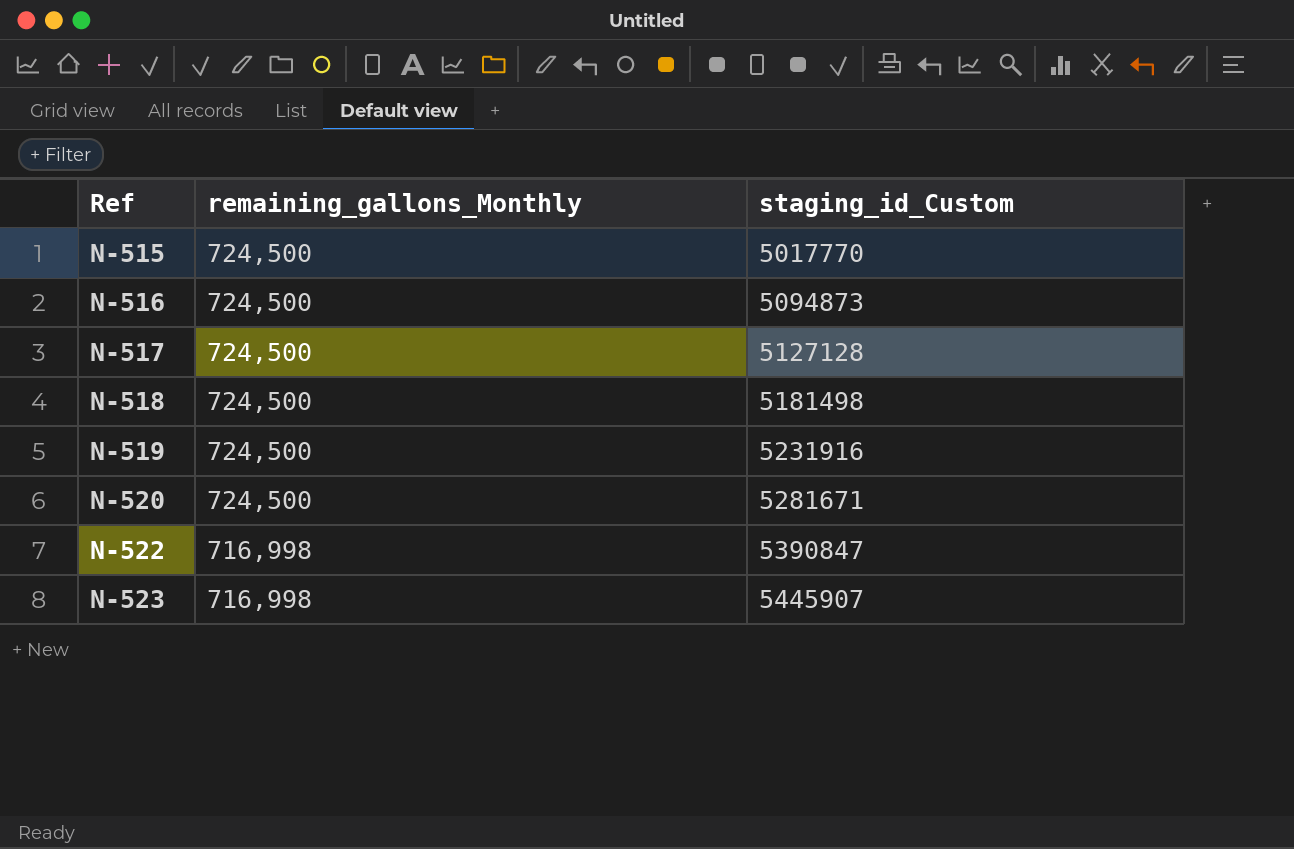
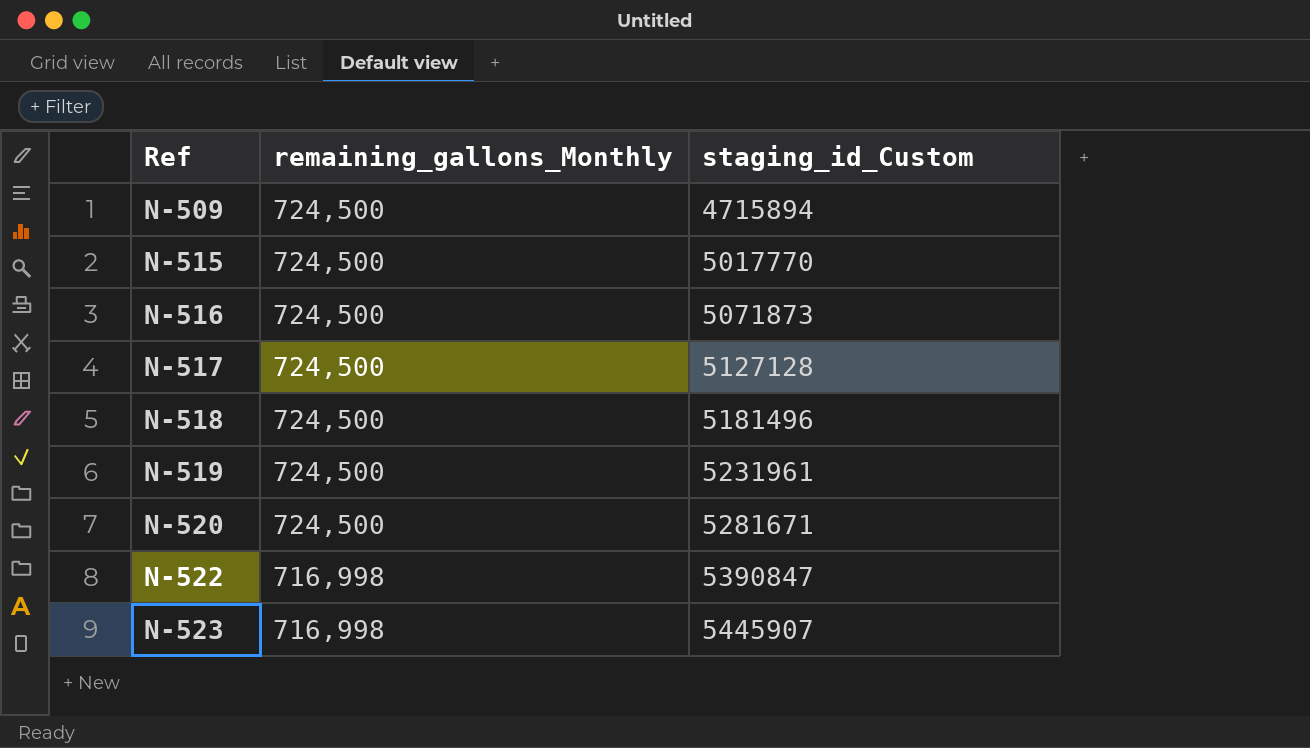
row N-509: none -> 724,500 | 4715894
N-516 | staging_id_Custom: 5094873 -> 5071873
N-518 | staging_id_Custom: 5181498 -> 5181496
N-519 | staging_id_Custom: 5231916 -> 5231961

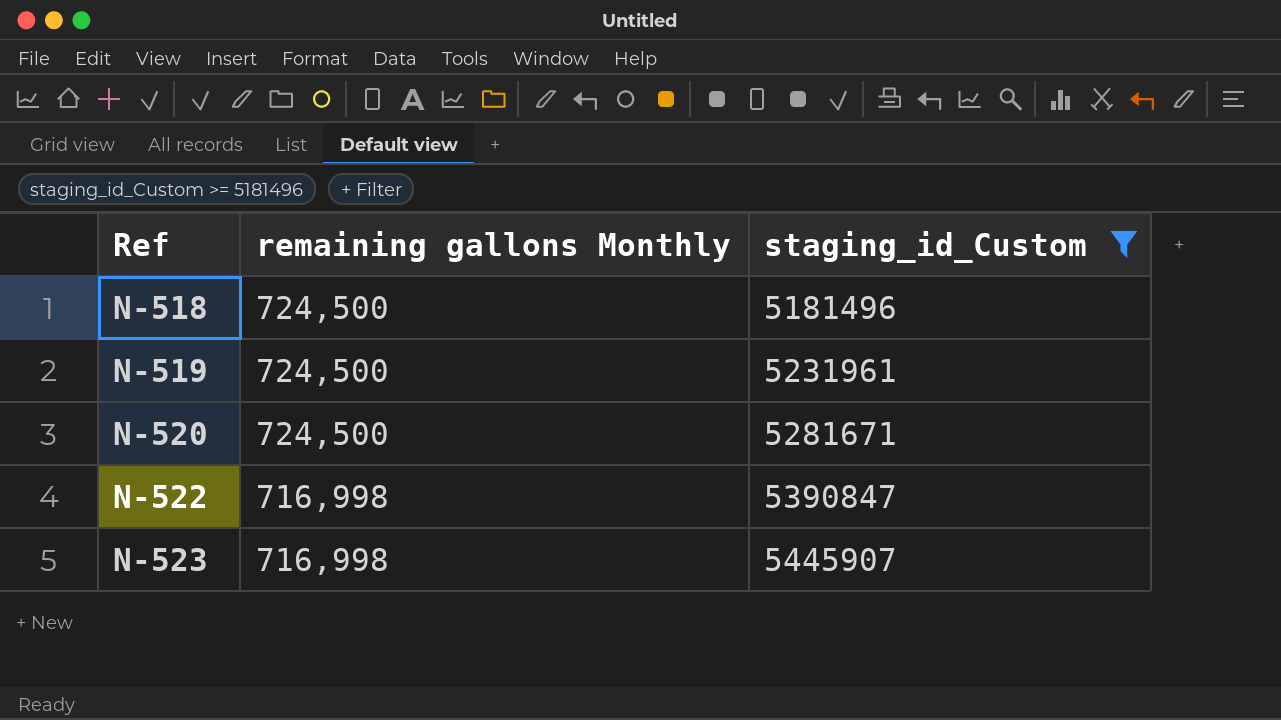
filter: none -> staging_id_Custom >= 5181496
column name: remaining_gallons_Monthly -> remaining gallons Monthly

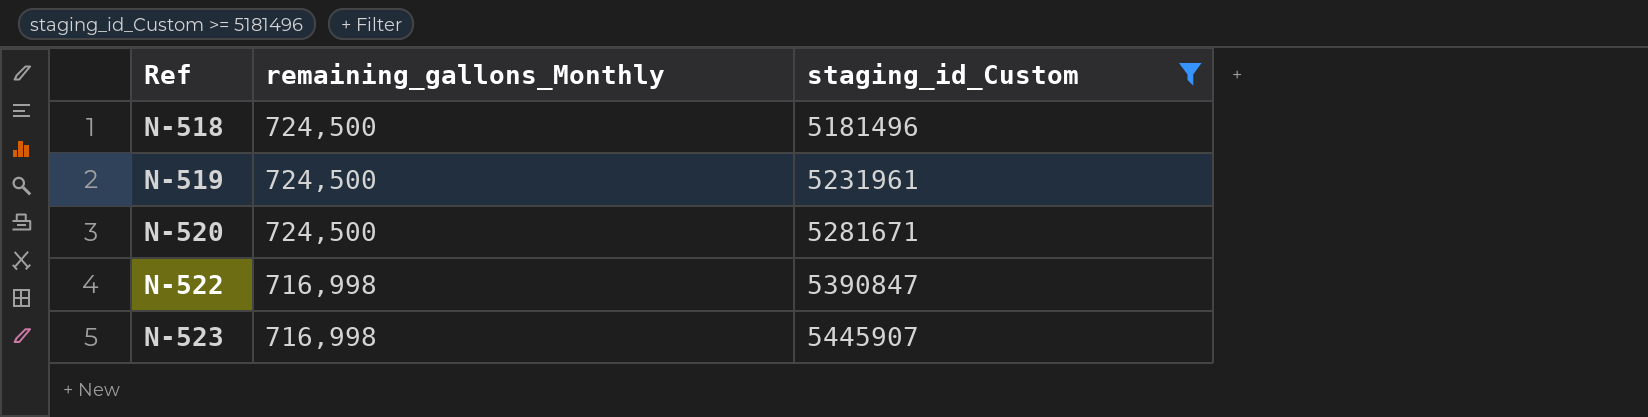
column name: remaining gallons Monthly -> remaining_gallons_Monthly

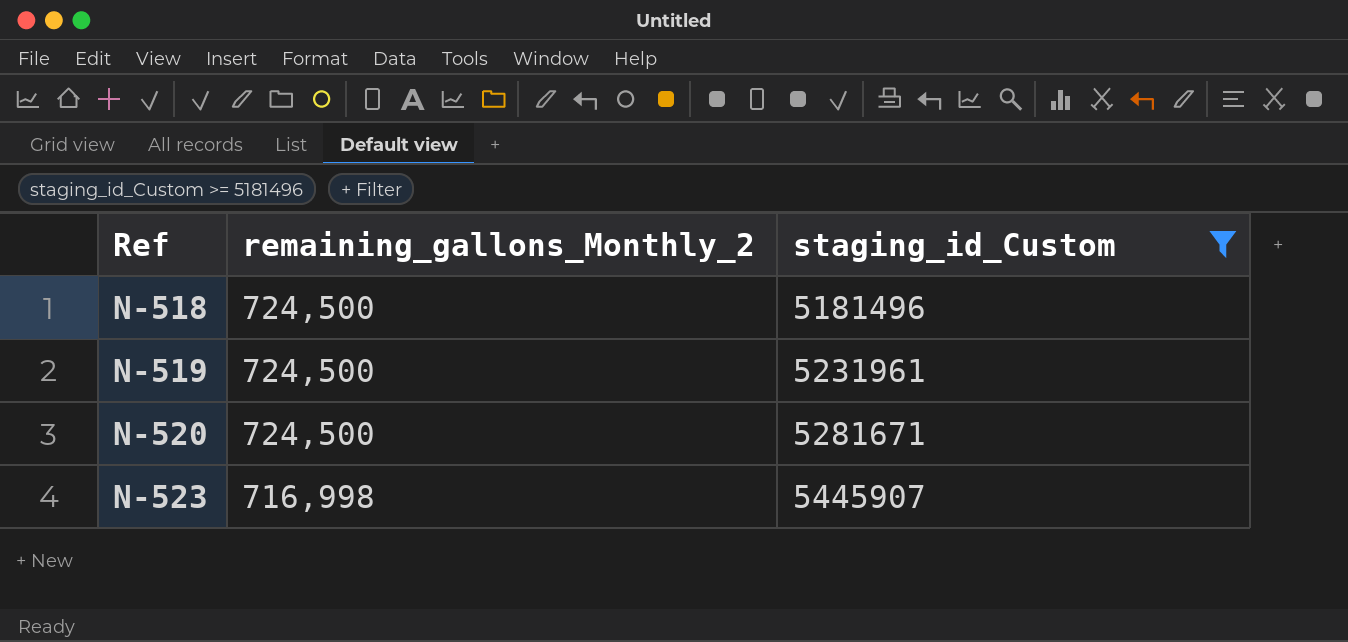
column name: remaining_gallons_Monthly -> remaining_gallons_Monthly_2
row N-522: 716,998 | 5390847 -> none

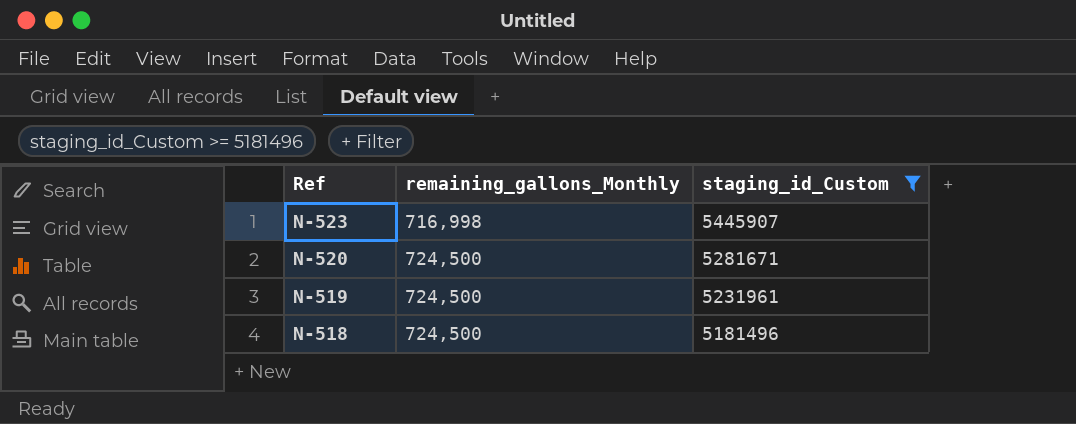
row order: Ref ascending -> Ref descending
column name: remaining_gallons_Monthly_2 -> remaining_gallons_Monthly

